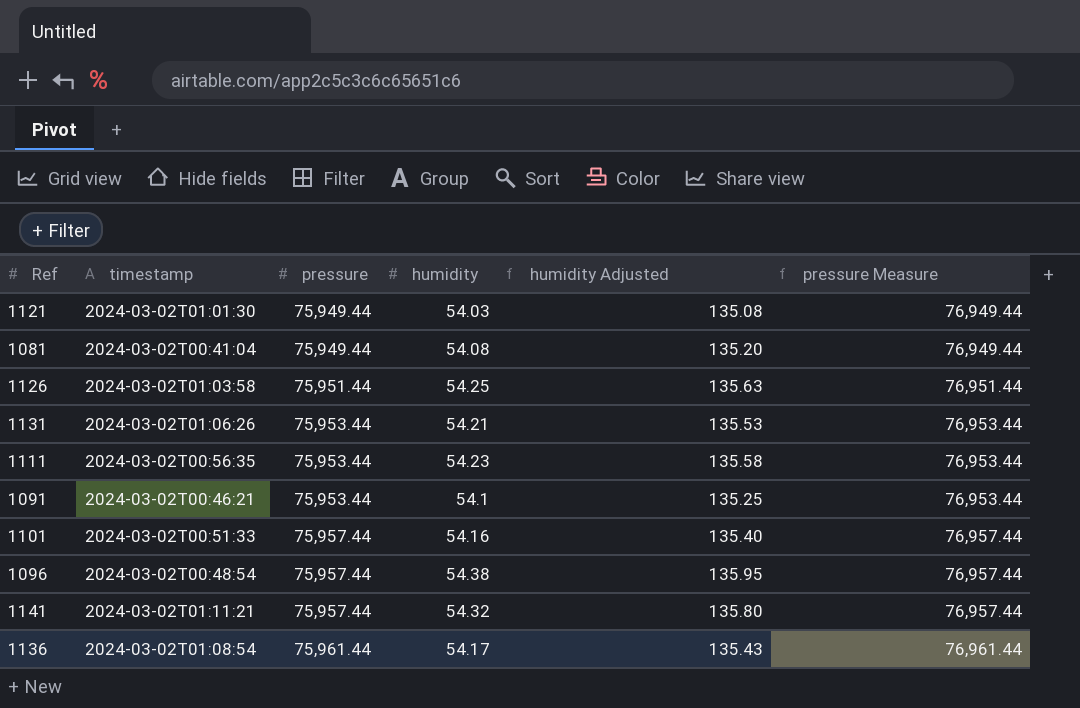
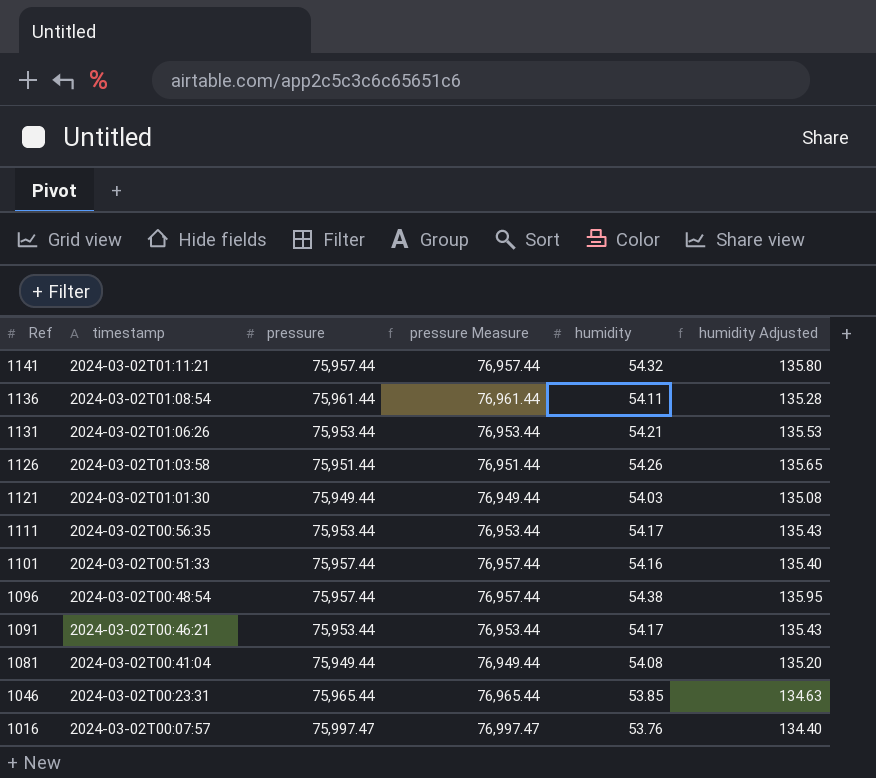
row order: pressure ascending -> Ref descending
column pressure Measure | position: 6 -> 4
1136 | humidity: 54.17 -> 54.11
1136 | humidity Adjusted: 135.43 -> 135.28
1126 | humidity: 54.25 -> 54.26
1126 | humidity Adjusted: 135.63 -> 135.65
1111 | humidity: 54.23 -> 54.17
1111 | humidity Adjusted: 135.58 -> 135.43
1091 | humidity: 54.1 -> 54.17
1091 | humidity Adjusted: 135.25 -> 135.43
row 1046: none -> 2024-03-02T00:23:31 | 75,965.44 | 76,965.44 | 53.85 | 134.63
row 1016: none -> 2024-03-02T00:07:57 | 75,997.47 | 76,997.47 | 53.76 | 134.40

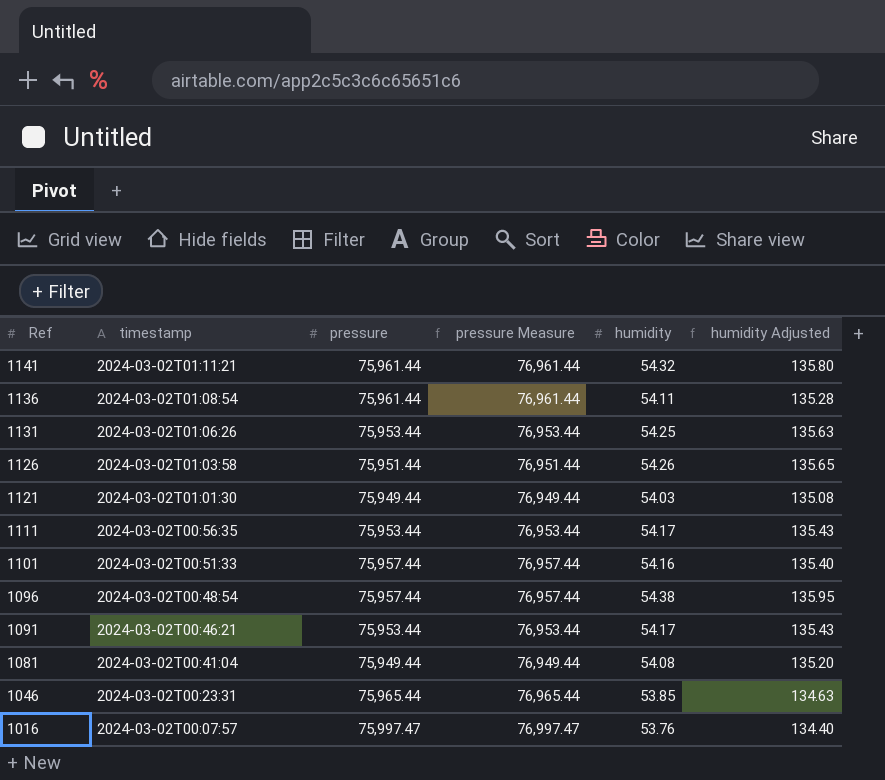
1141 | pressure: 75,957.44 -> 75,961.44
1141 | pressure Measure: 76,957.44 -> 76,961.44
1131 | humidity: 54.21 -> 54.25
1131 | humidity Adjusted: 135.53 -> 135.63

